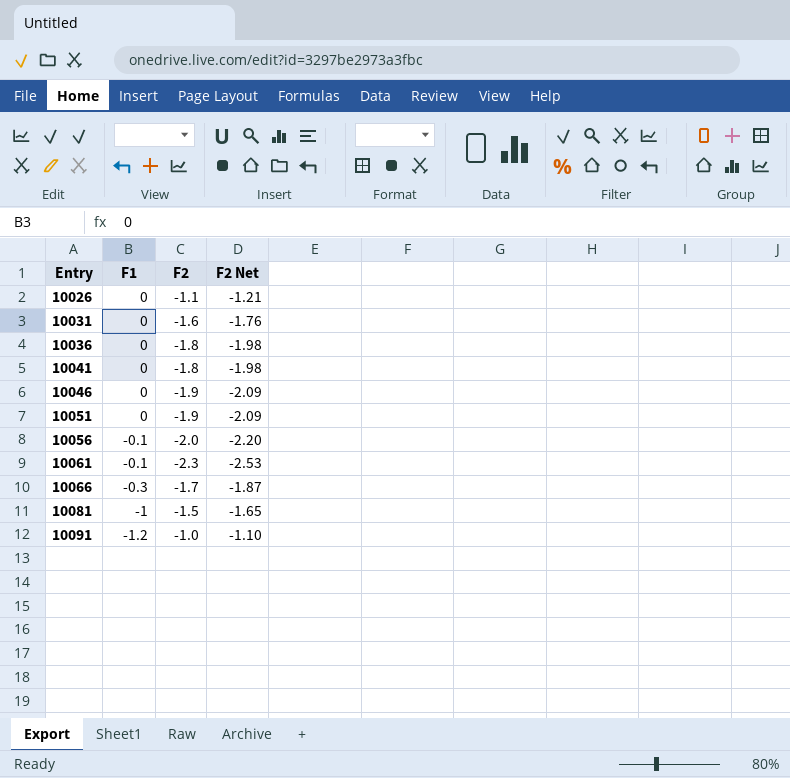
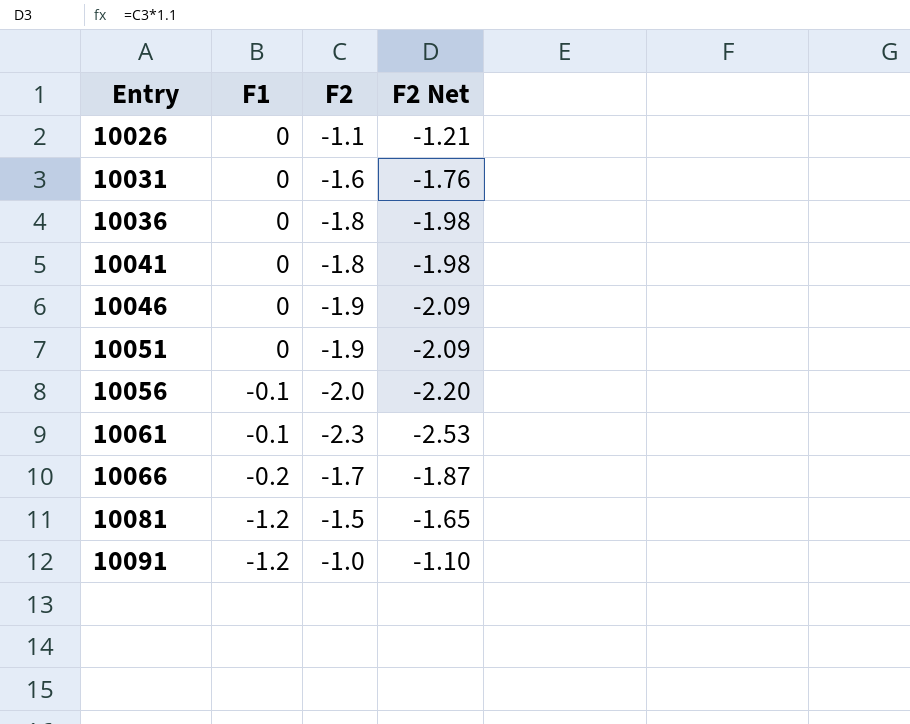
10066 | F1: -0.3 -> -0.2
10081 | F1: -1 -> -1.2

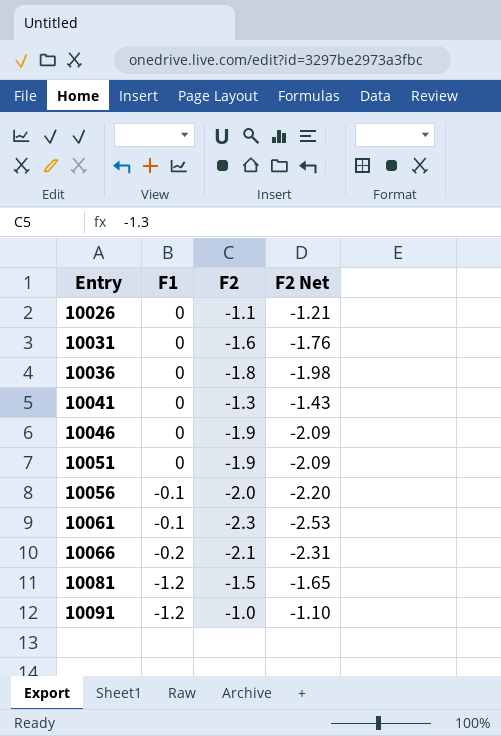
10041 | F2: -1.8 -> -1.3
10041 | F2 Net: -1.98 -> -1.43
10066 | F2: -1.7 -> -2.1
10066 | F2 Net: -1.87 -> -2.31

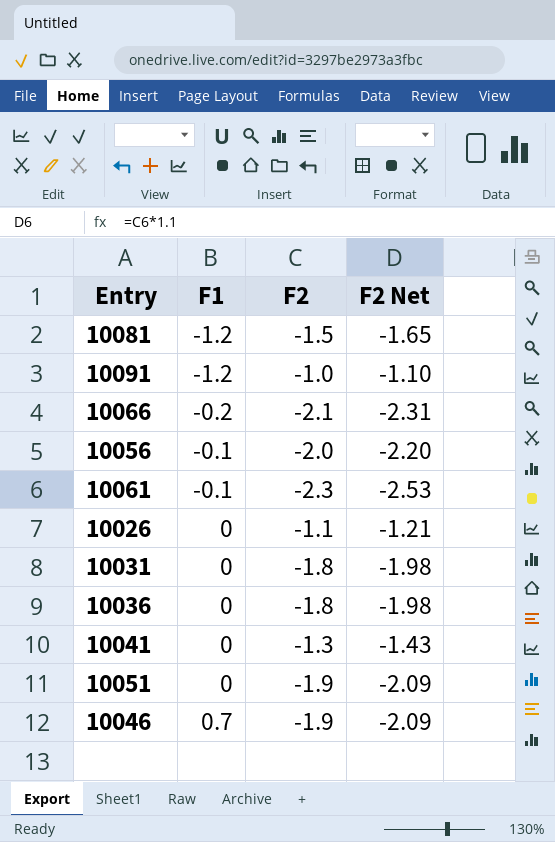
row order: Entry ascending -> F1 ascending
10031 | F2: -1.6 -> -1.8
10031 | F2 Net: -1.76 -> -1.98
10046 | F1: 0 -> 0.7

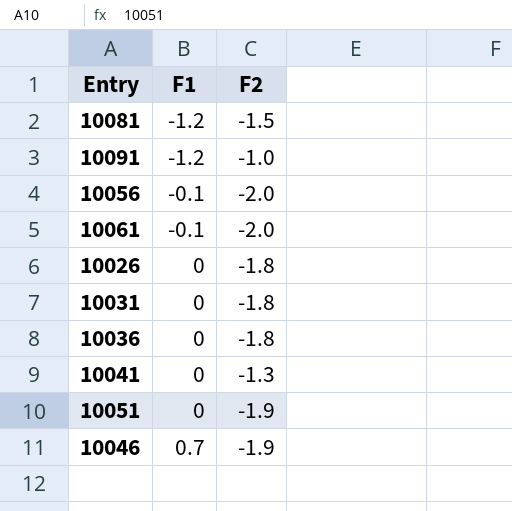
column F2 Net | formula: [F2] * 1.1 -> none
row 10066: -0.2 | -2.1 | -2.31 -> none
10061 | F2: -2.3 -> -2.0
10026 | F2: -1.1 -> -1.8

